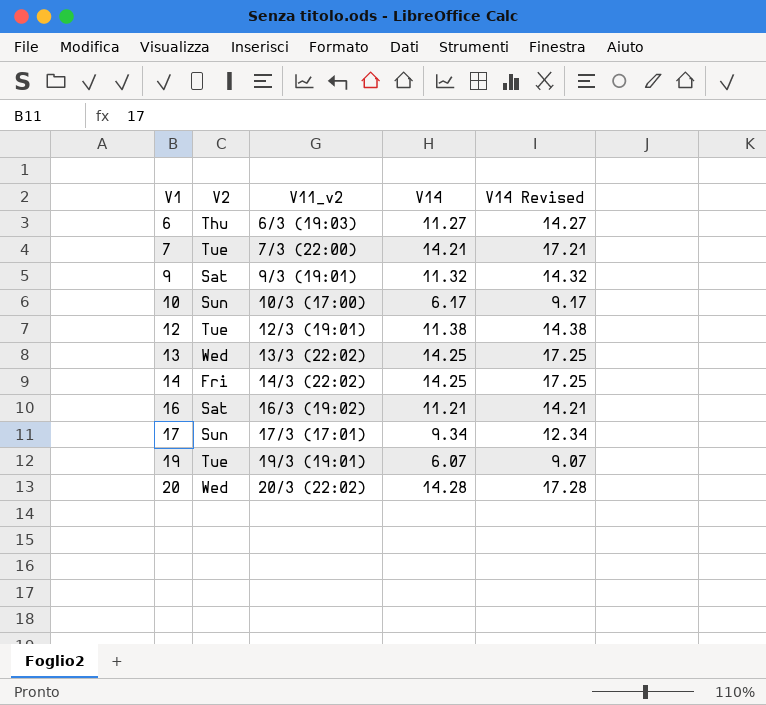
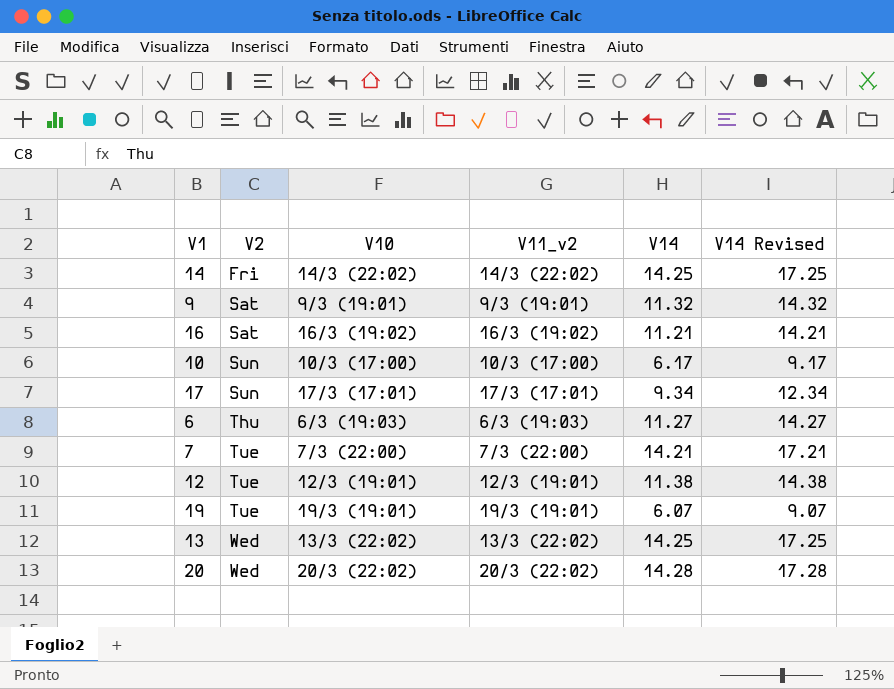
row order: V1 ascending -> V2 ascending
column V10 | position: none -> 3

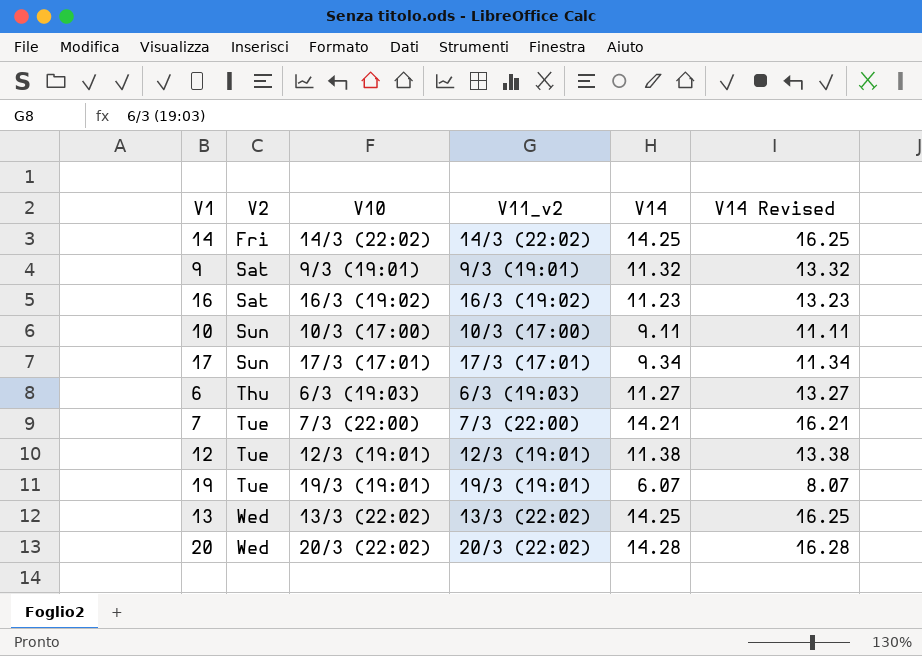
column V14 Revised | formula: [V14] + 3 -> [V14] + 2
16 | V14: 11.21 -> 11.23
10 | V14: 6.17 -> 9.11

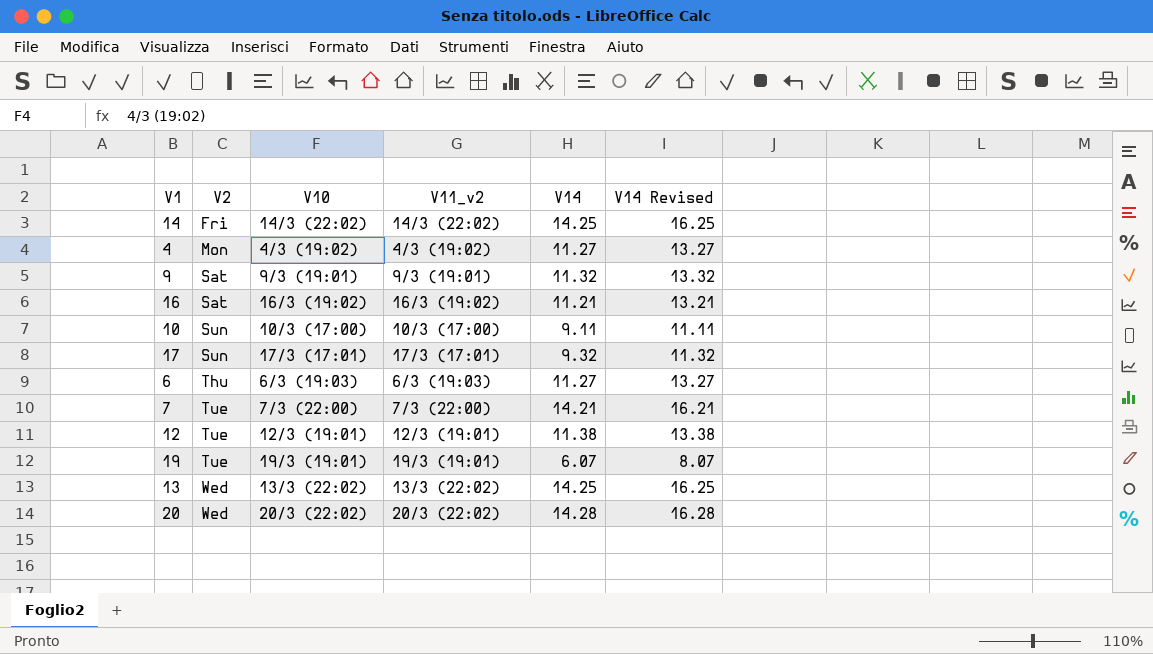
row 4: none -> Mon | 4/3 (19:02) | 4/3 (19:02) | 11.27 | 13.27
16 | V14: 11.23 -> 11.21
16 | V14 Revised: 13.23 -> 13.21
17 | V14: 9.34 -> 9.32
17 | V14 Revised: 11.34 -> 11.32

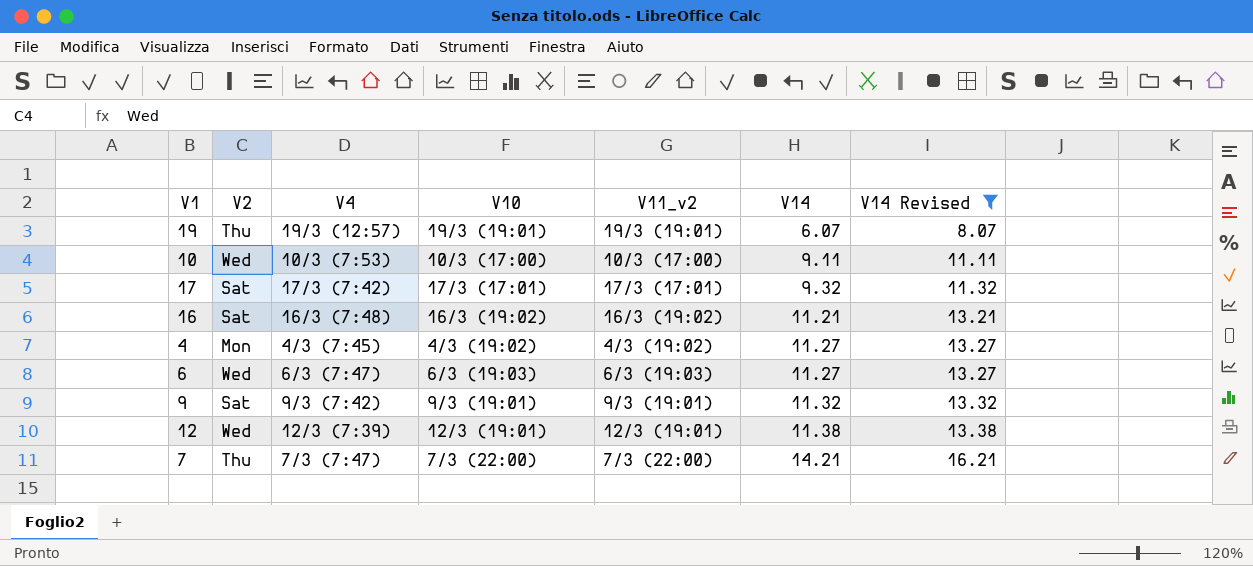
filter: none -> V14 Revised <= 16.21
row order: V2 ascending -> V14 ascending
column V4 | position: none -> 3
19 | V2: Tue -> Thu
10 | V2: Sun -> Wed
17 | V2: Sun -> Sat
6 | V2: Thu -> Wed
12 | V2: Tue -> Wed
7 | V2: Tue -> Thu

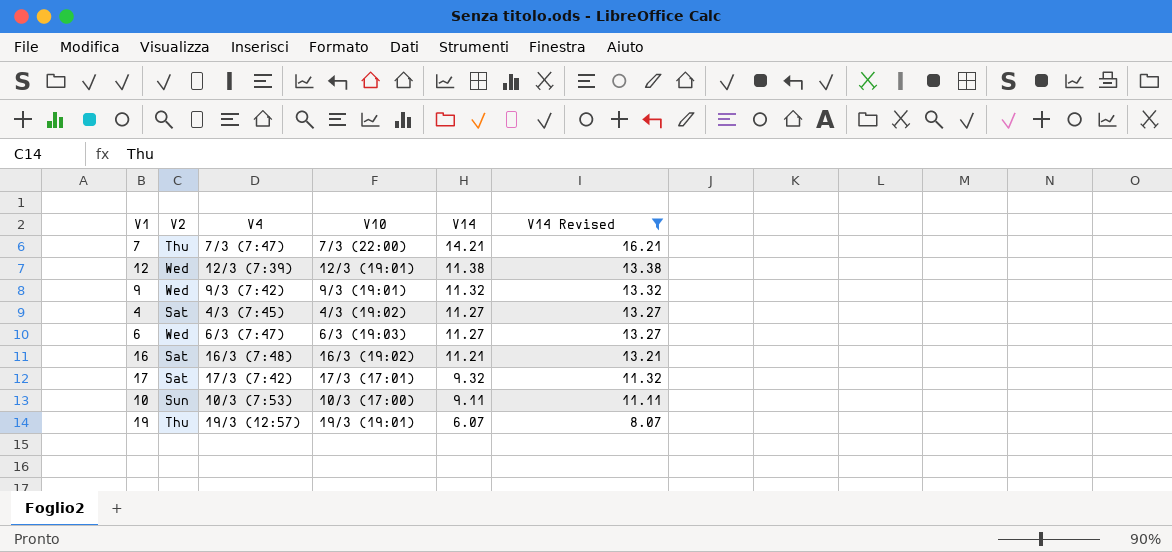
row order: V14 ascending -> V14 descending
column V11_v2 | position: 5 -> none
9 | V2: Sat -> Wed
4 | V2: Mon -> Sat
10 | V2: Wed -> Sun

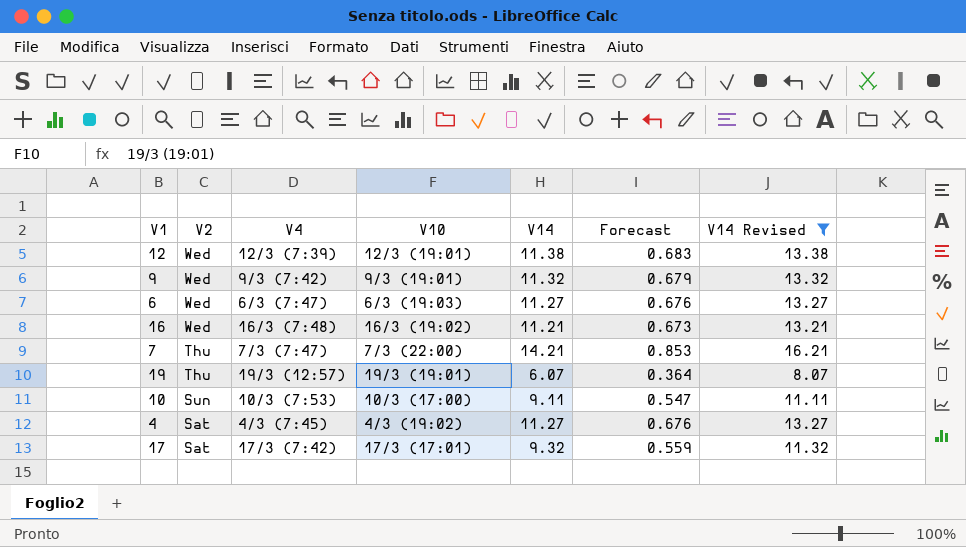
row order: V14 descending -> V2 descending
column Forecast | formula: none -> [V14] * 0.06
16 | V2: Sat -> Wed

